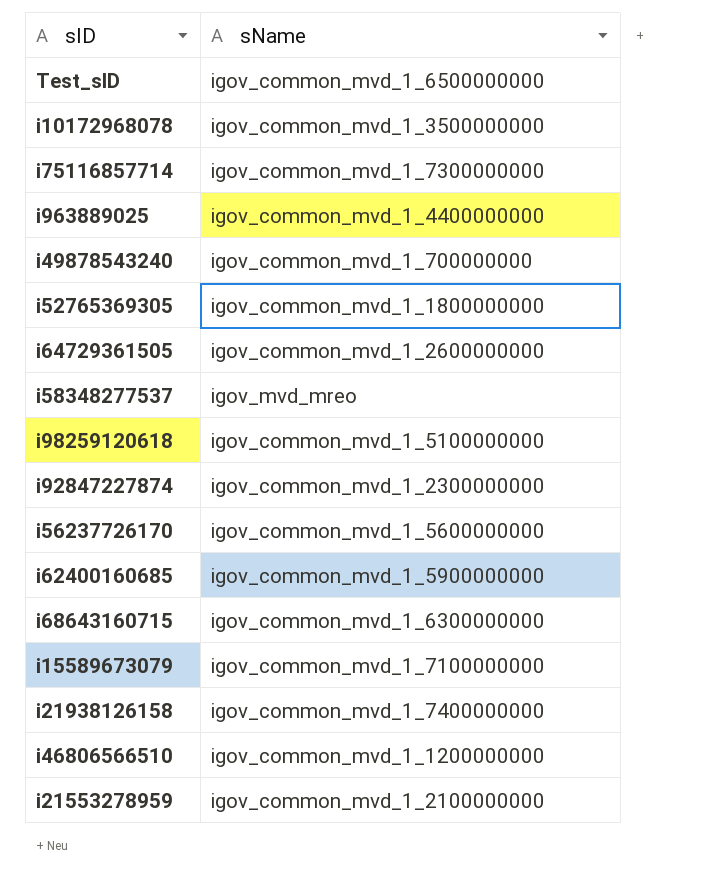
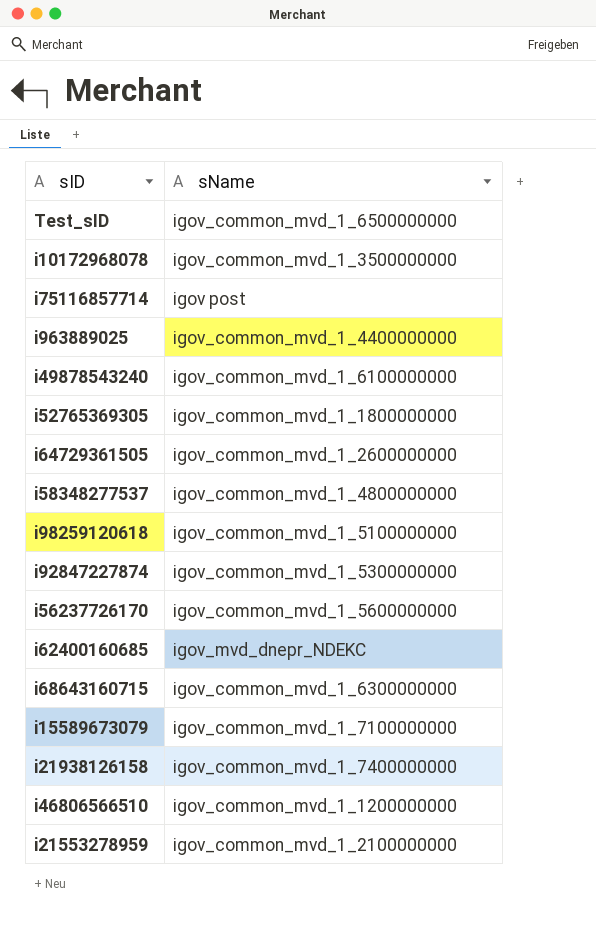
i75116857714 | sName: igov_common_mvd_1_7300000000 -> igov post
i49878543240 | sName: igov_common_mvd_1_700000000 -> igov_common_mvd_1_6100000000
i58348277537 | sName: igov_mvd_mreo -> igov_common_mvd_1_4800000000
i92847227874 | sName: igov_common_mvd_1_2300000000 -> igov_common_mvd_1_5300000000
i62400160685 | sName: igov_common_mvd_1_5900000000 -> igov_mvd_dnepr_NDEKC

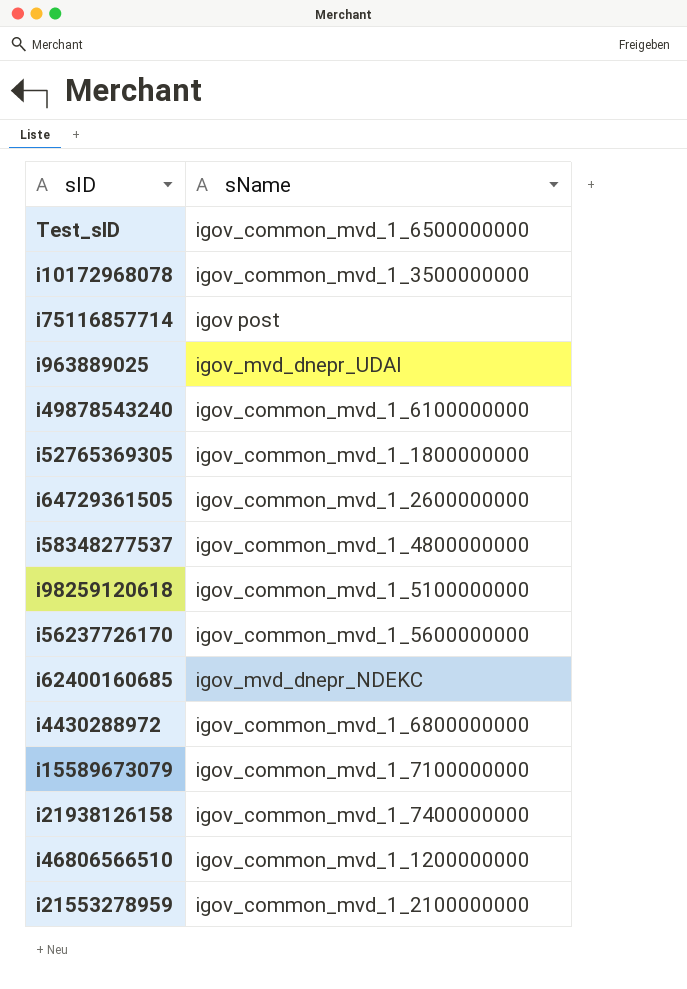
row i92847227874: igov_common_mvd_1_5300000000 -> none
row i68643160715: igov_common_mvd_1_6300000000 -> none
i963889025 | sName: igov_common_mvd_1_4400000000 -> igov_mvd_dnepr_UDAI
row i4430288972: none -> igov_common_mvd_1_6800000000

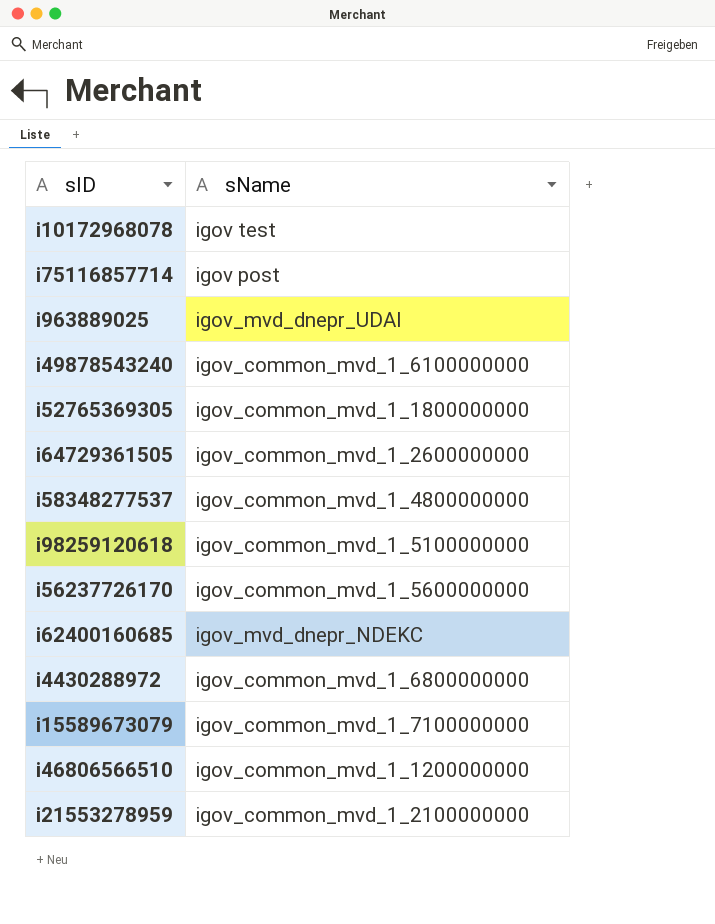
row Test_sID: igov_common_mvd_1_6500000000 -> none
row i21938126158: igov_common_mvd_1_7400000000 -> none
i10172968078 | sName: igov_common_mvd_1_3500000000 -> igov test

